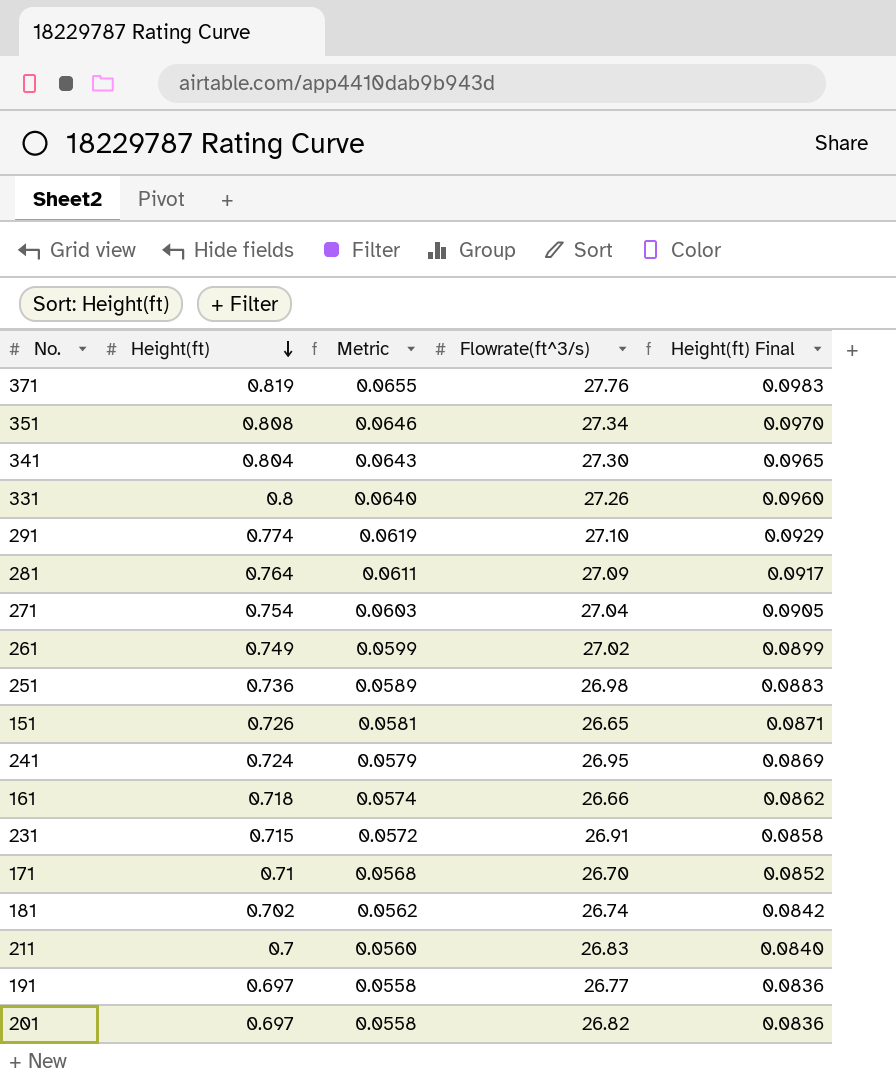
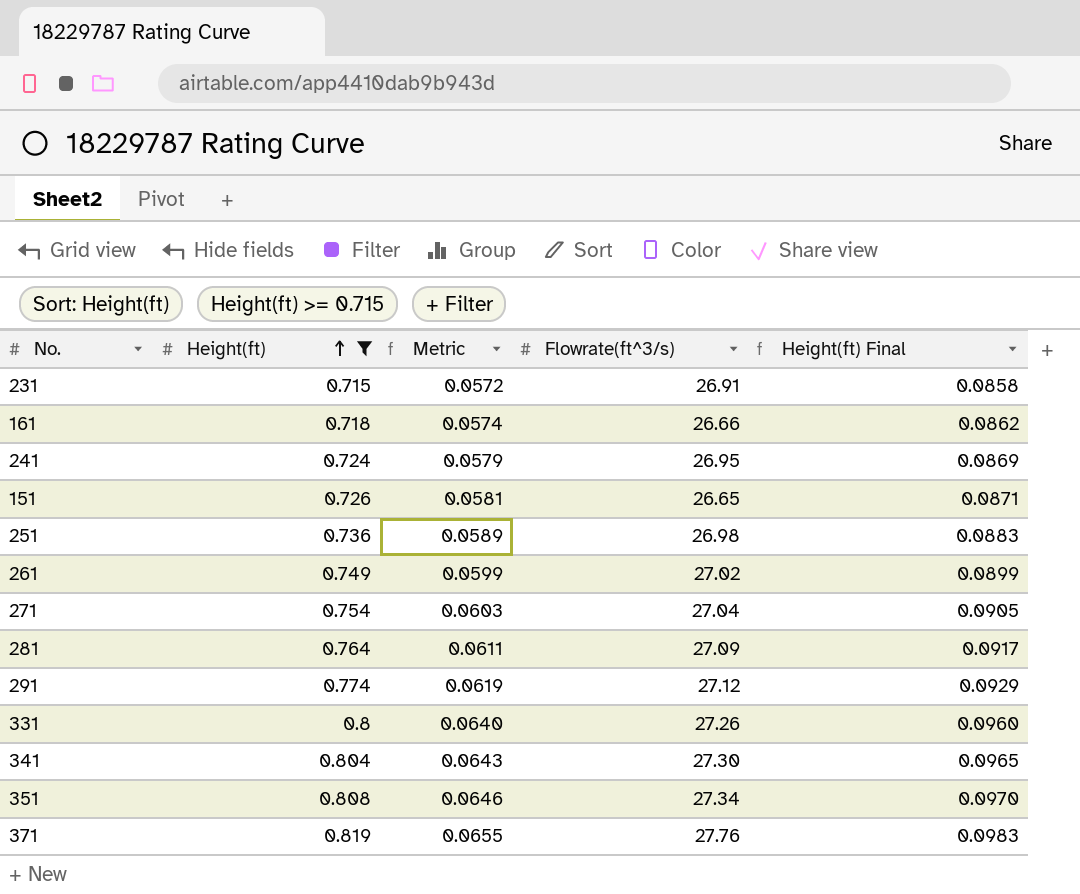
filter: none -> Height(ft) >= 0.715
row order: Height(ft) descending -> Height(ft) ascending
291 | Flowrate(ft^3/s): 27.10 -> 27.12

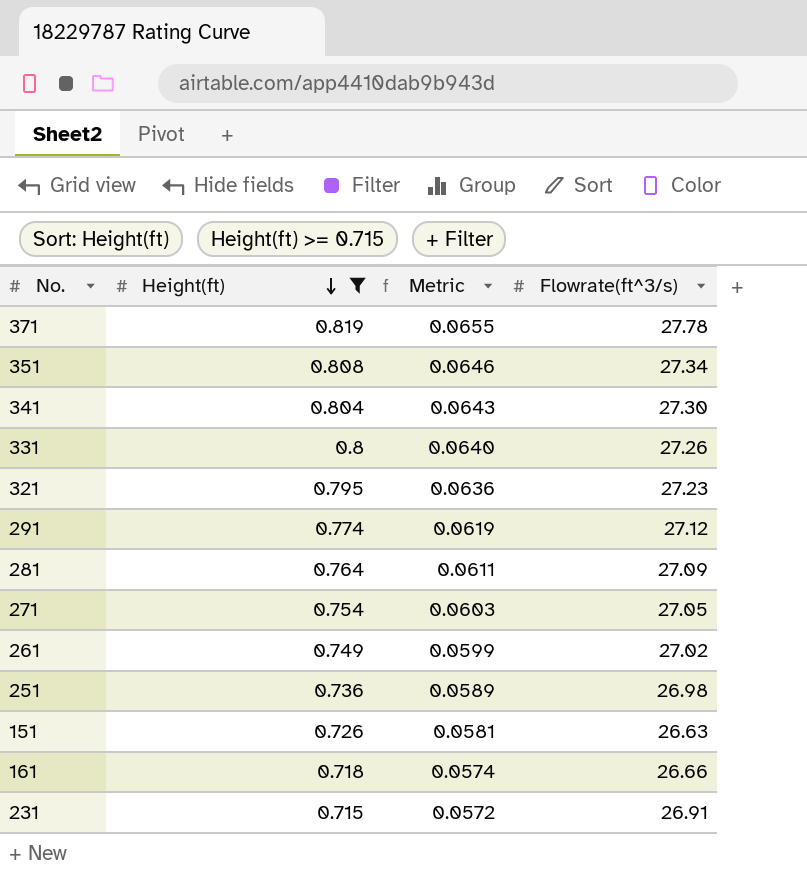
row order: Height(ft) ascending -> Height(ft) descending
column Height(ft) Final | formula: [Height(ft)] * 0.12 -> none
row 241: 0.724 | 0.0579 | 26.95 | 0.0869 -> none
371 | Flowrate(ft^3/s): 27.76 -> 27.78
row 321: none -> 0.795 | 0.0636 | 27.23
271 | Flowrate(ft^3/s): 27.04 -> 27.05
151 | Flowrate(ft^3/s): 26.65 -> 26.63

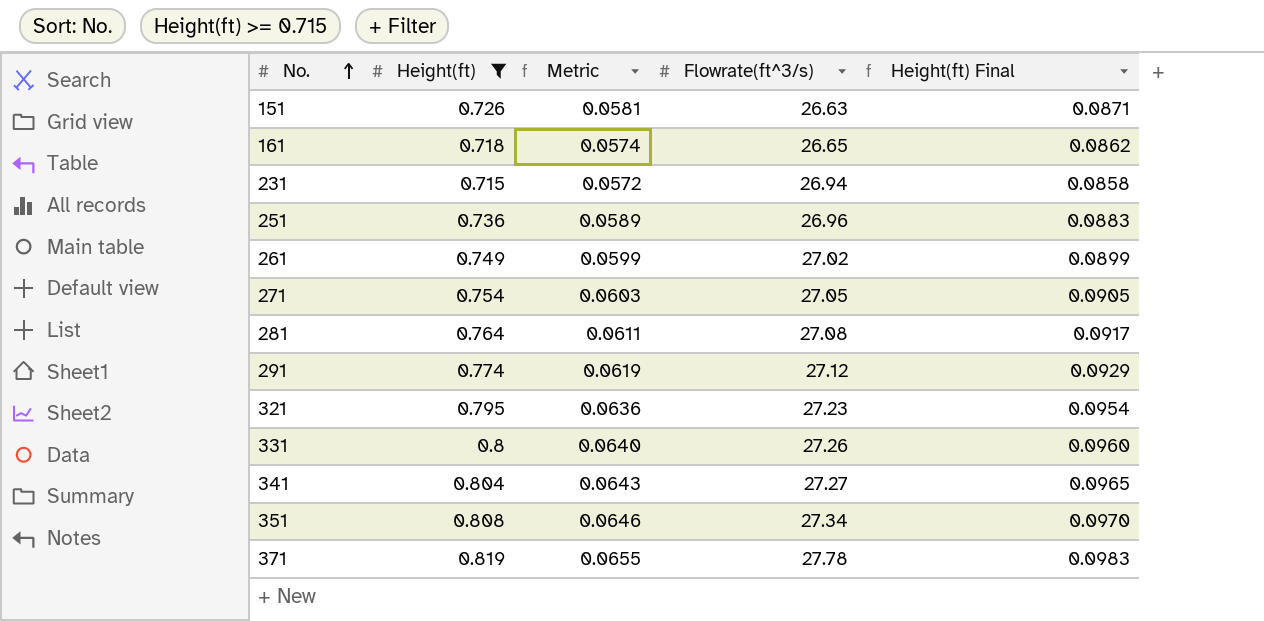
row order: Height(ft) descending -> No. ascending
column Height(ft) Final | formula: none -> [Height(ft)] * 0.12
161 | Flowrate(ft^3/s): 26.66 -> 26.65
231 | Flowrate(ft^3/s): 26.91 -> 26.94
251 | Flowrate(ft^3/s): 26.98 -> 26.96
281 | Flowrate(ft^3/s): 27.09 -> 27.08
341 | Flowrate(ft^3/s): 27.30 -> 27.27

